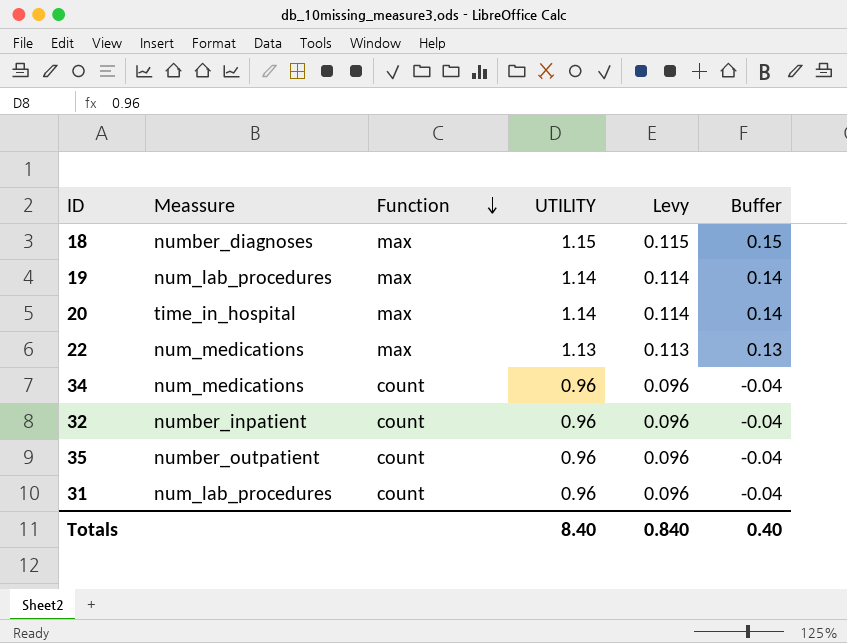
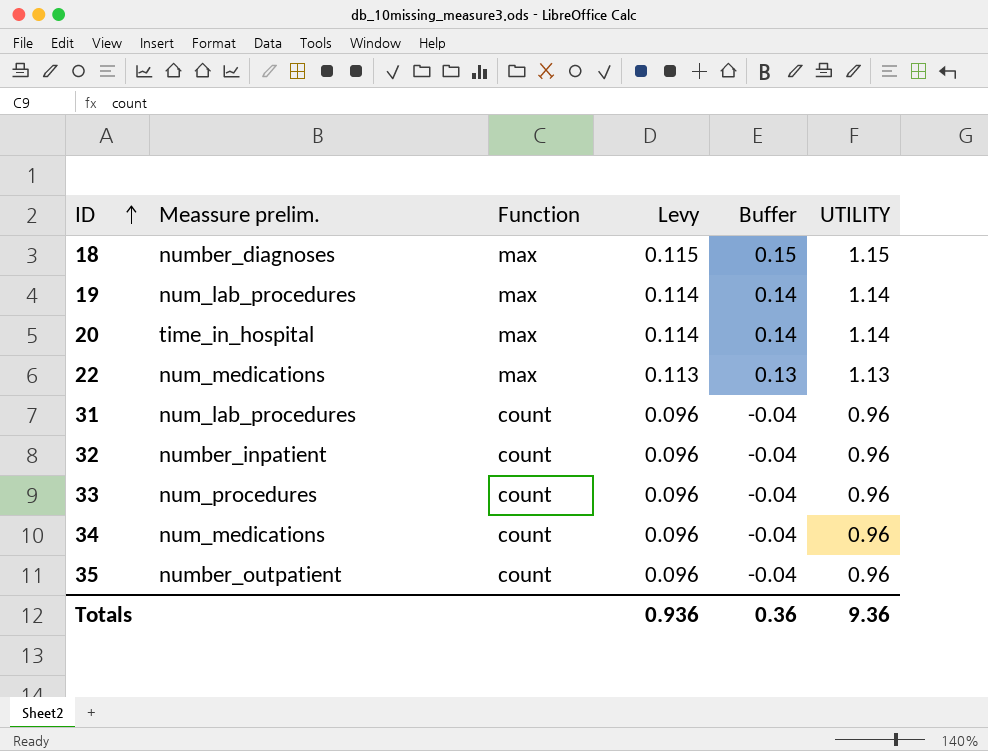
row order: Function descending -> ID ascending
column name: Meassure -> Meassure prelim.
column UTILITY | position: 4 -> 6
row 33: none -> num_procedures | count | 0.096 | -0.04 | 0.96
Totals | Levy: 0.840 -> 0.936
Totals | Buffer: 0.40 -> 0.36
Totals | UTILITY: 8.40 -> 9.36

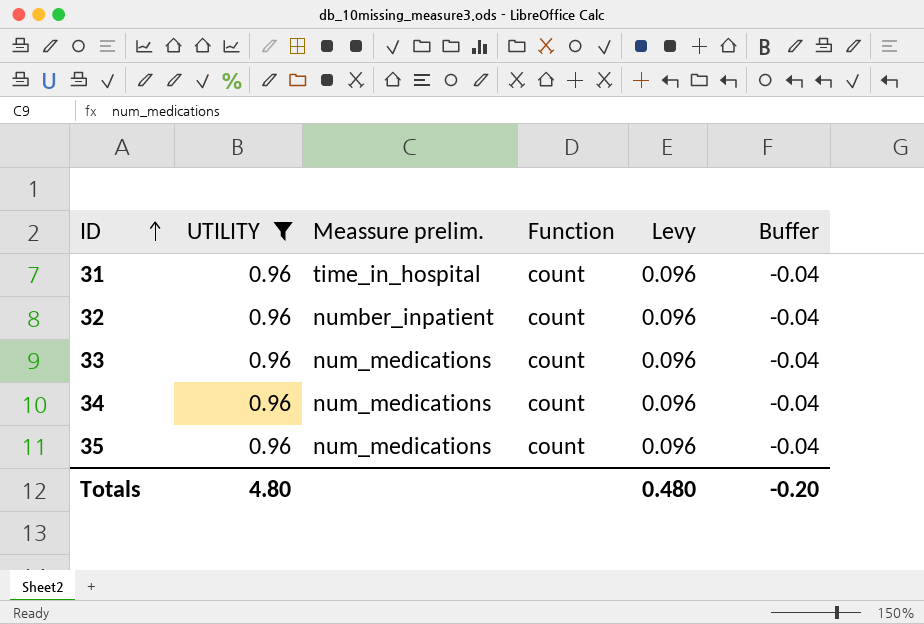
filter: none -> UTILITY = 0.96
column UTILITY | position: 6 -> 2
31 | Meassure prelim.: num_lab_procedures -> time_in_hospital
33 | Meassure prelim.: num_procedures -> num_medications
35 | Meassure prelim.: number_outpatient -> num_medications
Totals | UTILITY: 9.36 -> 4.80
Totals | Levy: 0.936 -> 0.480
Totals | Buffer: 0.36 -> -0.20

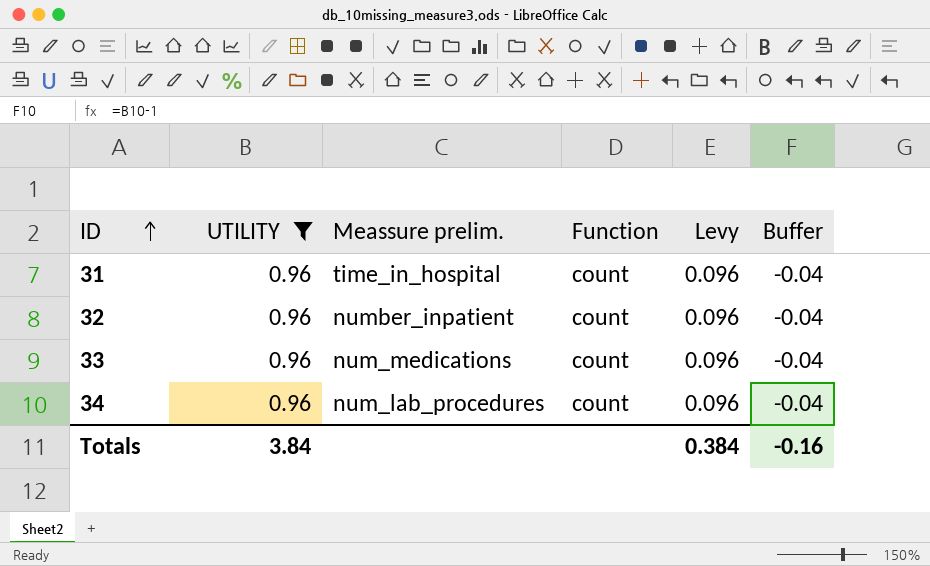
row 35: 0.96 | num_medications | count | 0.096 | -0.04 -> none
34 | Meassure prelim.: num_medications -> num_lab_procedures
Totals | UTILITY: 4.80 -> 3.84
Totals | Levy: 0.480 -> 0.384
Totals | Buffer: -0.20 -> -0.16

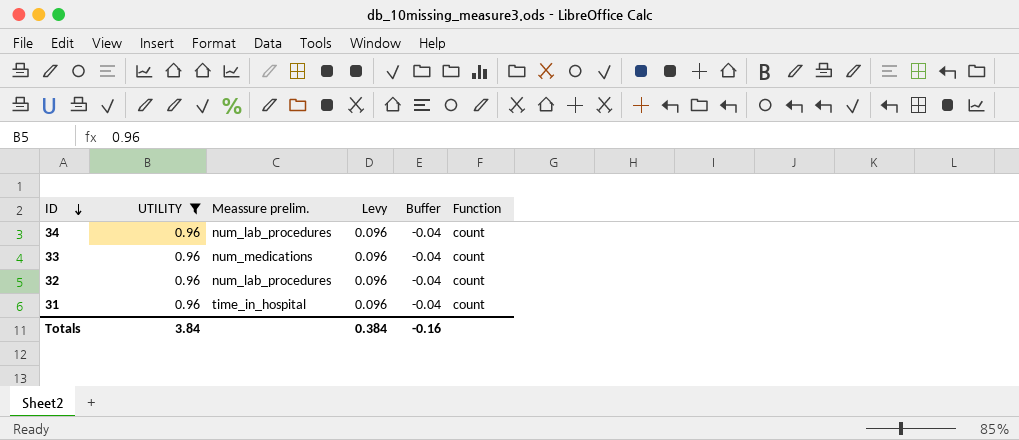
row order: ID ascending -> ID descending
column Function | position: 4 -> 6
32 | Meassure prelim.: number_inpatient -> num_lab_procedures

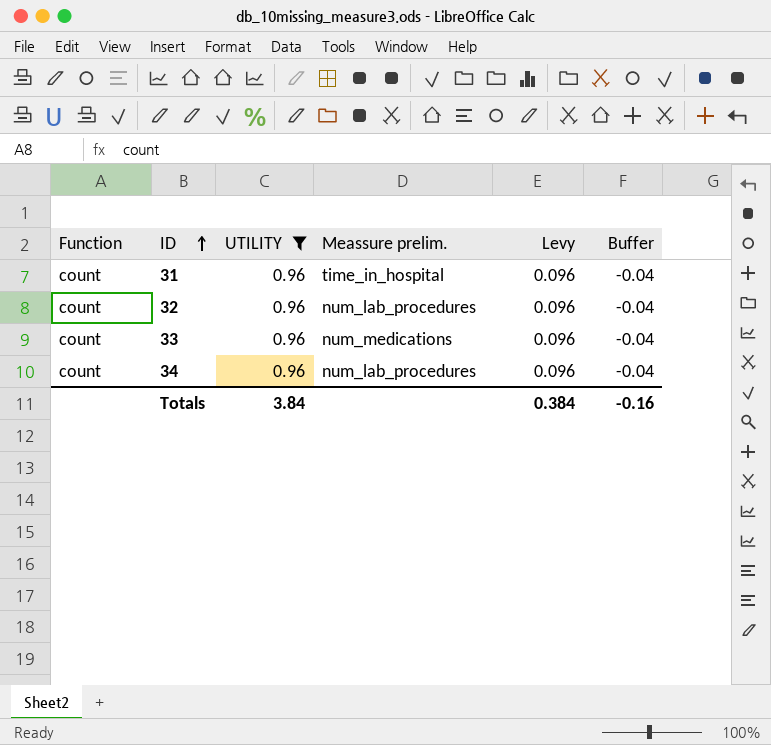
row order: ID descending -> ID ascending
column Function | position: 6 -> 1

